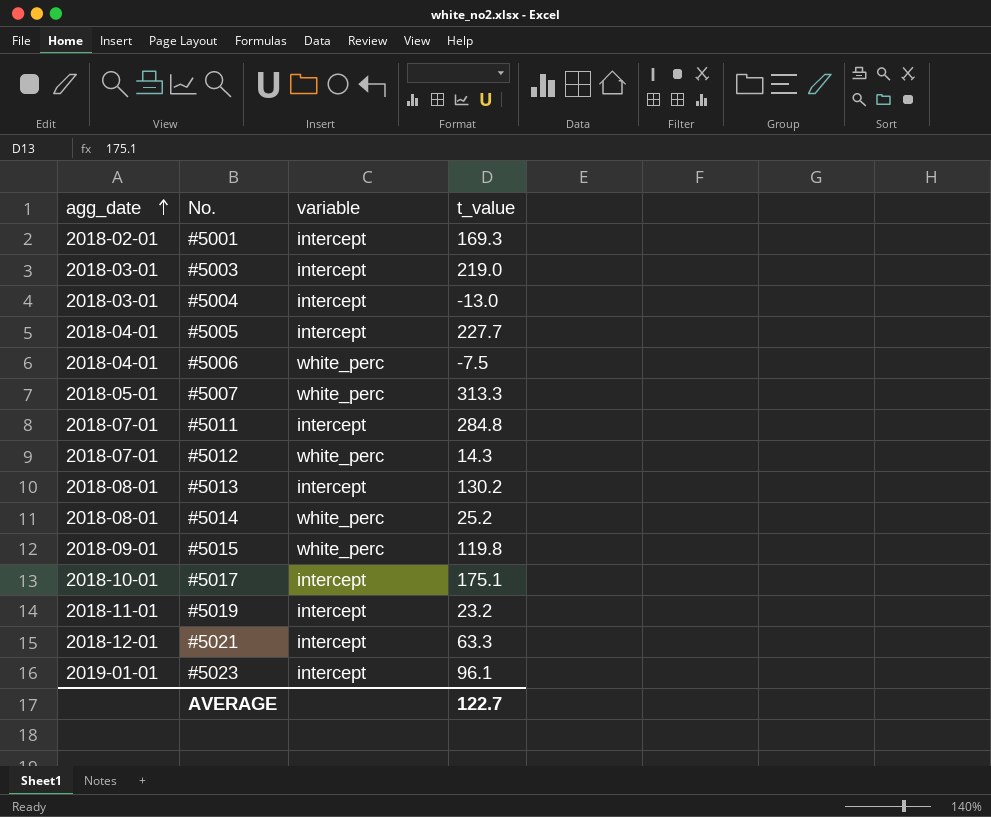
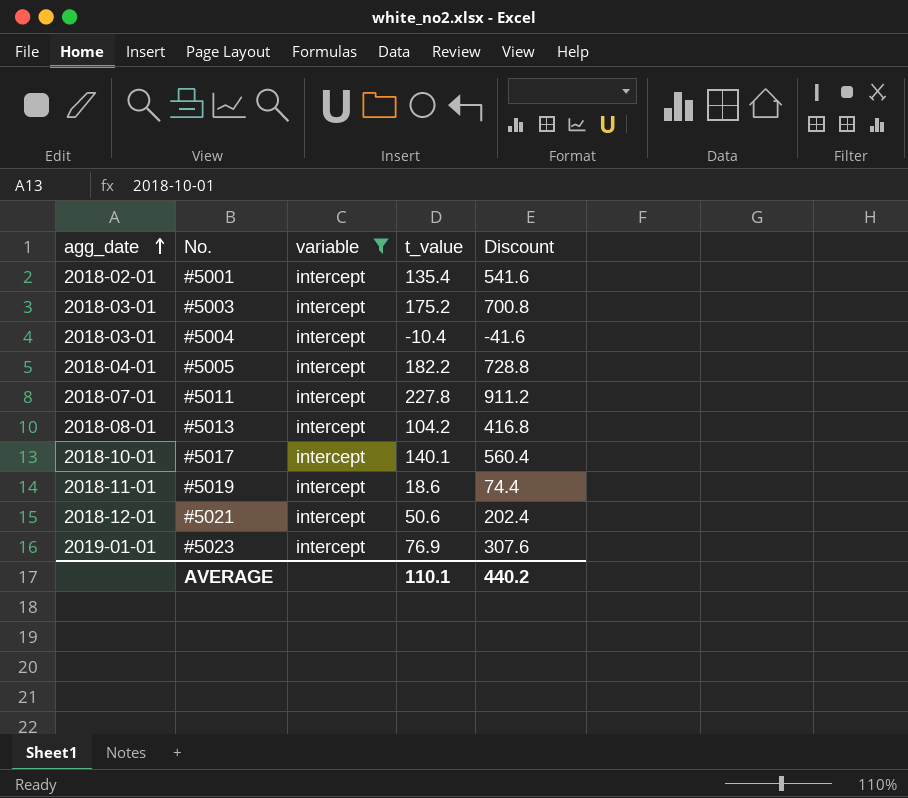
filter: none -> variable = intercept
column Discount | formula: none -> [t_value] * 4
#5001 | t_value: 169.3 -> 135.4
#5003 | t_value: 219.0 -> 175.2
#5004 | t_value: -13.0 -> -10.4
#5005 | t_value: 227.7 -> 182.2
#5011 | t_value: 284.8 -> 227.8
#5013 | t_value: 130.2 -> 104.2
#5017 | t_value: 175.1 -> 140.1
#5019 | t_value: 23.2 -> 18.6
#5021 | t_value: 63.3 -> 50.6
#5023 | t_value: 96.1 -> 76.9
AVERAGE | t_value: 122.7 -> 110.1

